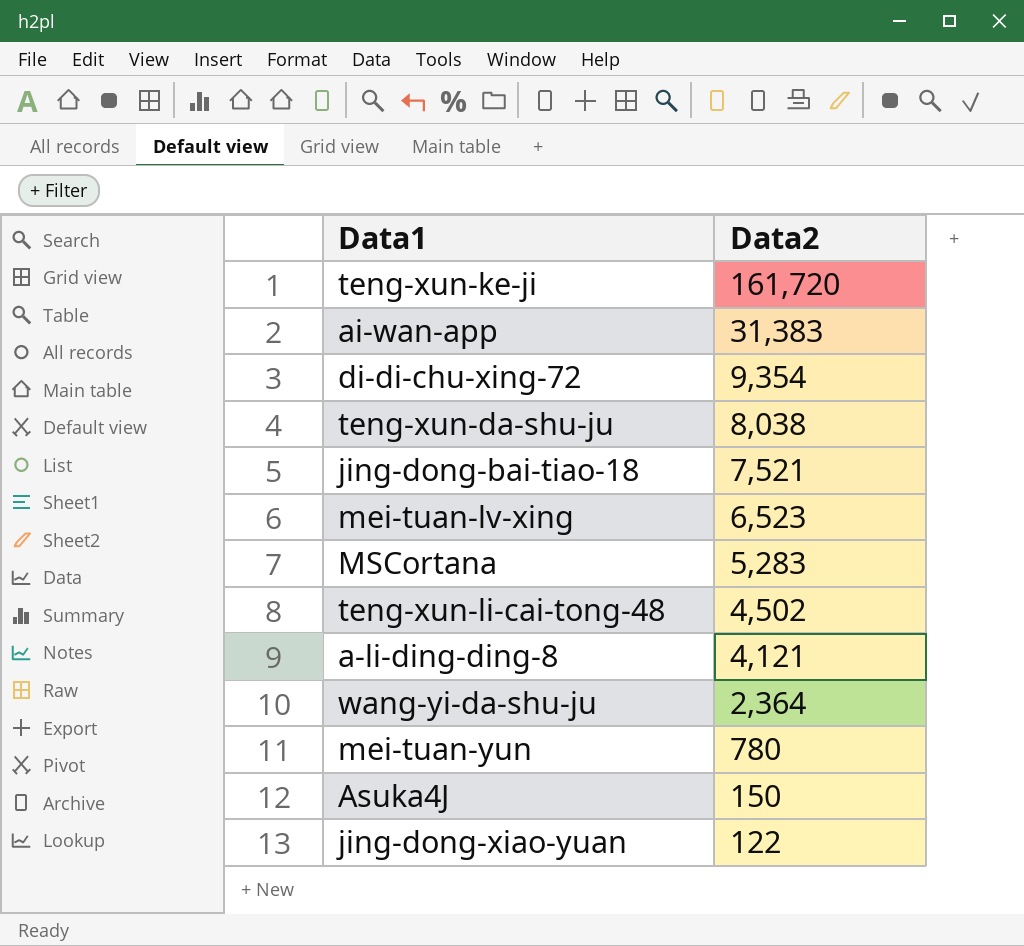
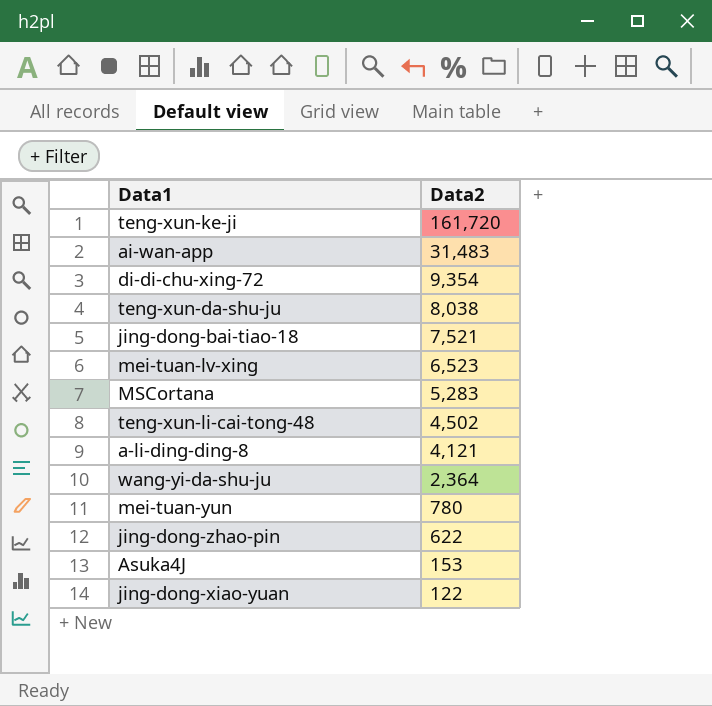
ai-wan-app | Data2: 31,383 -> 31,483
row jing-dong-zhao-pin: none -> 622
Asuka4J | Data2: 150 -> 153

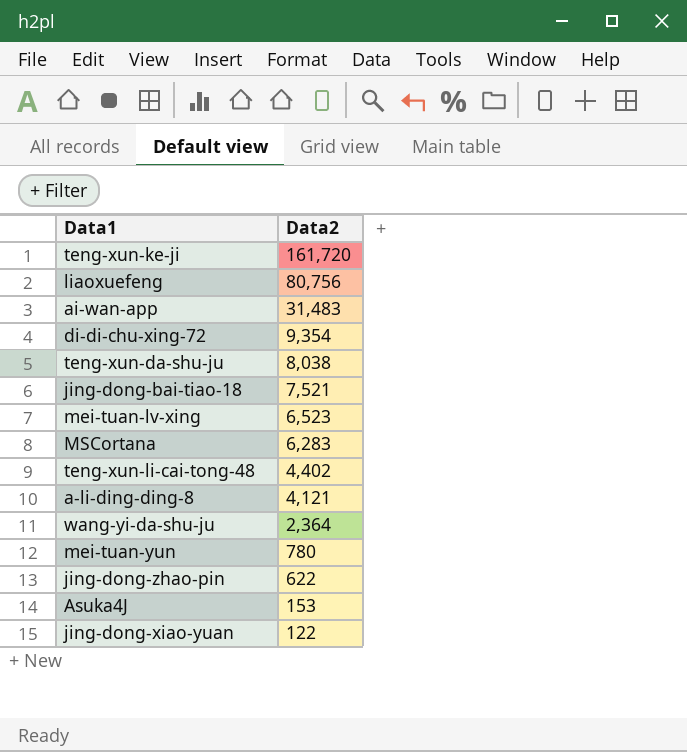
row liaoxuefeng: none -> 80,756
MSCortana | Data2: 5,283 -> 6,283
teng-xun-li-cai-tong-48 | Data2: 4,502 -> 4,402

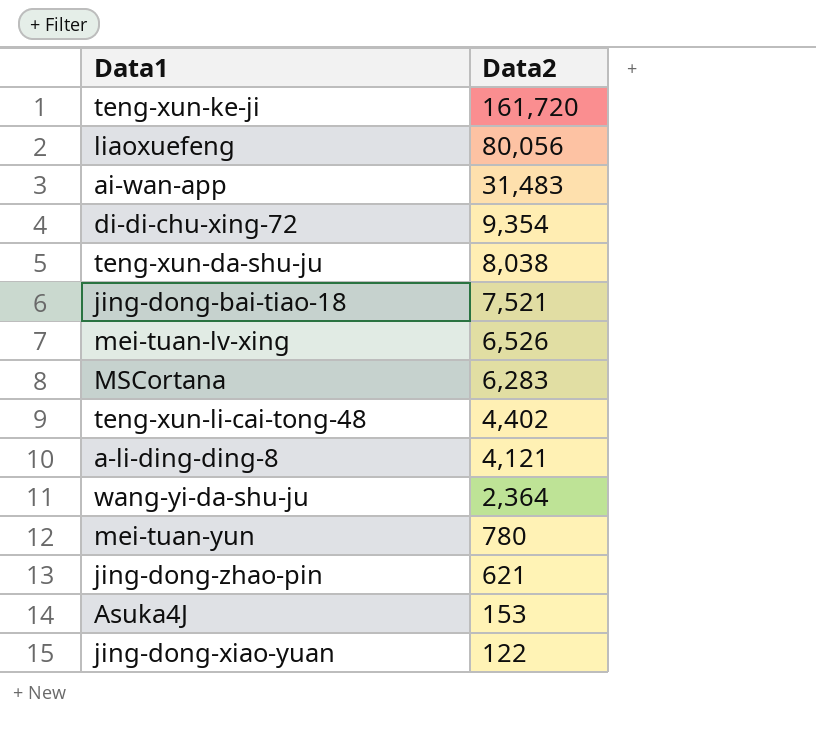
liaoxuefeng | Data2: 80,756 -> 80,056
mei-tuan-lv-xing | Data2: 6,523 -> 6,526
jing-dong-zhao-pin | Data2: 622 -> 621

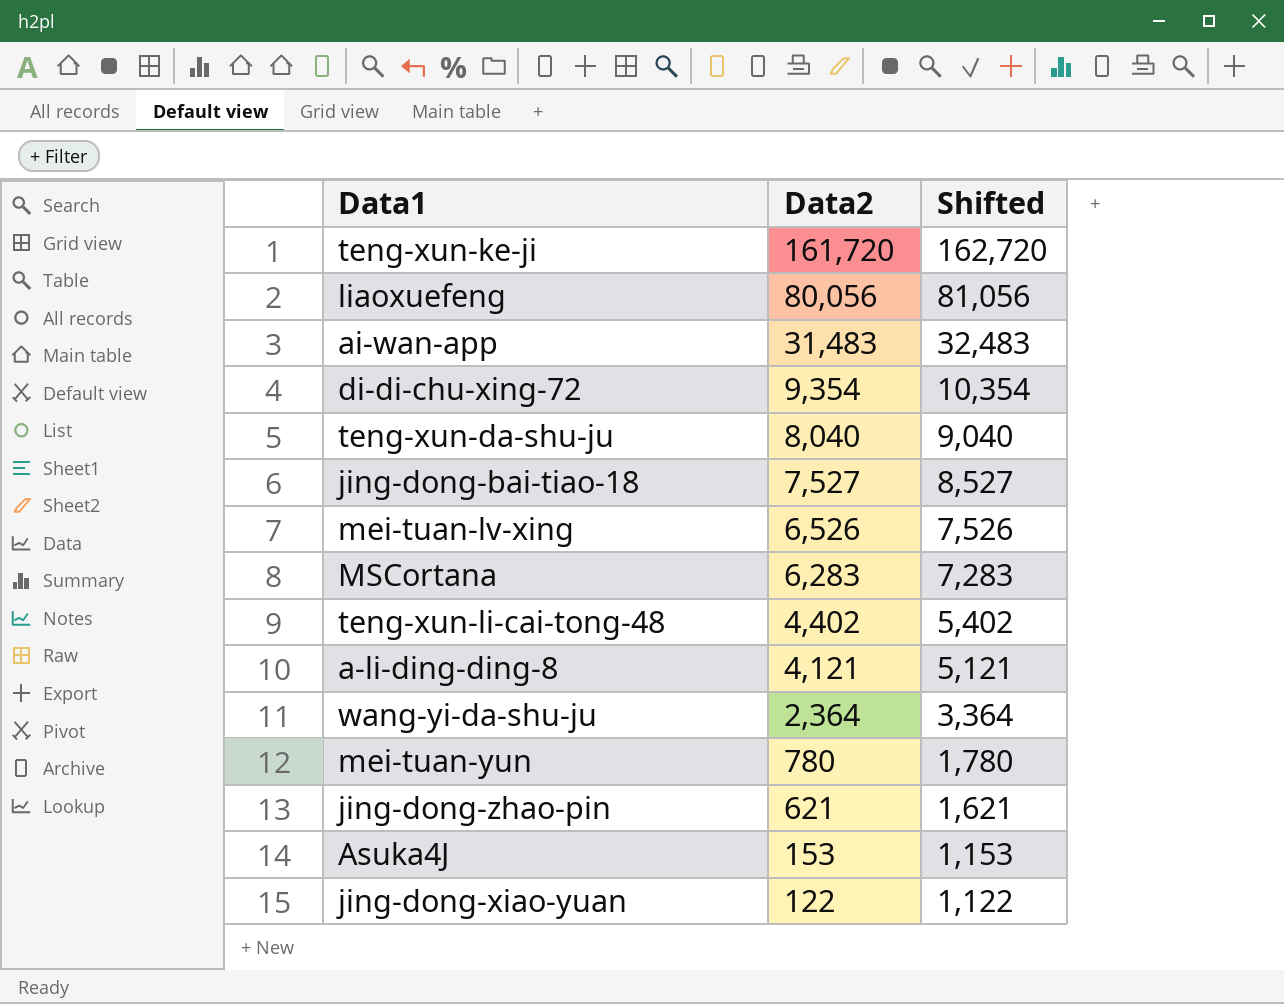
column Shifted | formula: none -> [Data2] + 1000
teng-xun-da-shu-ju | Data2: 8,038 -> 8,040
jing-dong-bai-tiao-18 | Data2: 7,521 -> 7,527

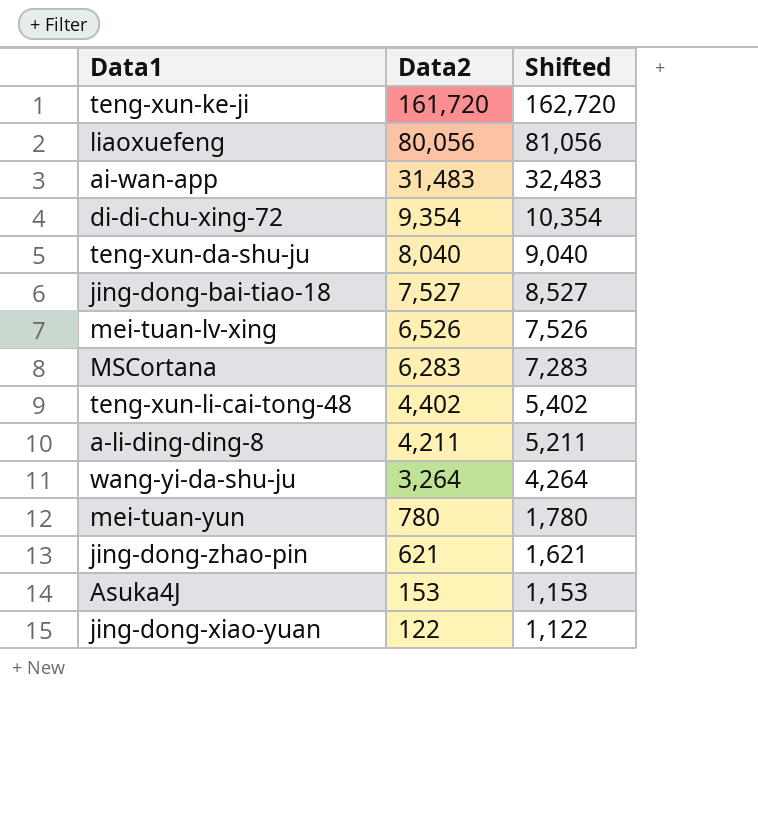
a-li-ding-ding-8 | Data2: 4,121 -> 4,211
a-li-ding-ding-8 | Shifted: 5,121 -> 5,211
wang-yi-da-shu-ju | Data2: 2,364 -> 3,264
wang-yi-da-shu-ju | Shifted: 3,364 -> 4,264

